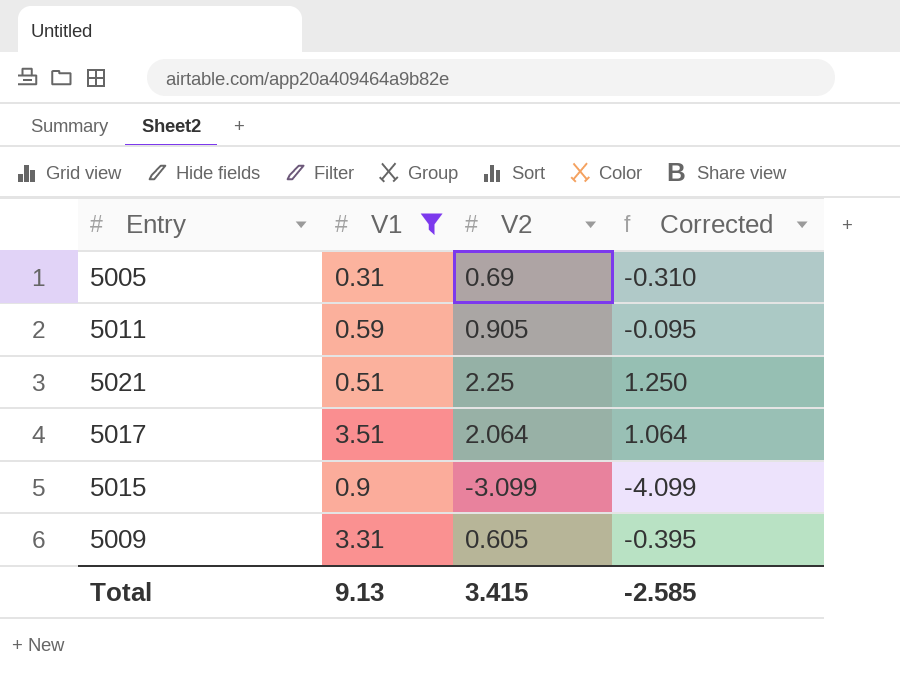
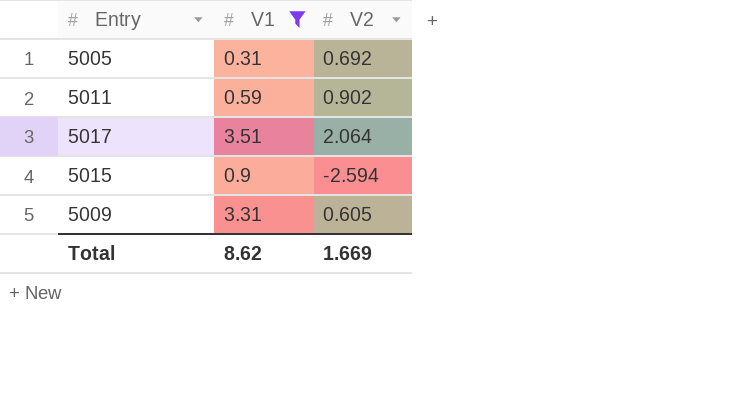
column Corrected | formula: [V2] - 1 -> none
row 5021: 0.51 | 2.25 | 1.250 -> none
5005 | V2: 0.69 -> 0.692
5011 | V2: 0.905 -> 0.902
5015 | V2: -3.099 -> -2.594
Total | V1: 9.13 -> 8.62
Total | V2: 3.415 -> 1.669

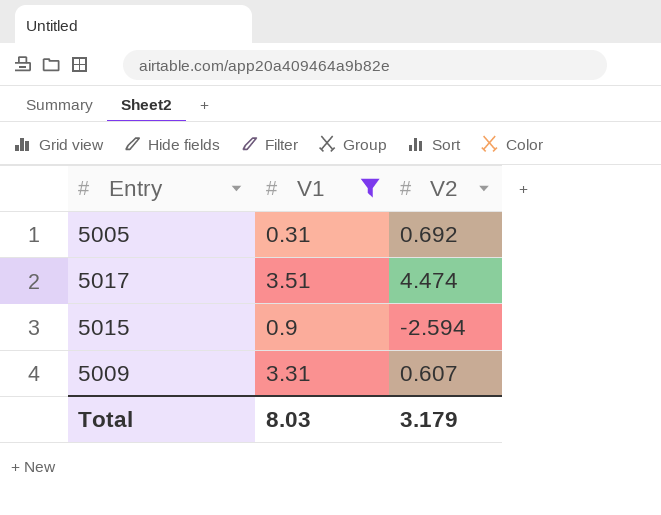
row 5011: 0.59 | 0.902 -> none
5017 | V2: 2.064 -> 4.474
5009 | V2: 0.605 -> 0.607
Total | V1: 8.62 -> 8.03
Total | V2: 1.669 -> 3.179

